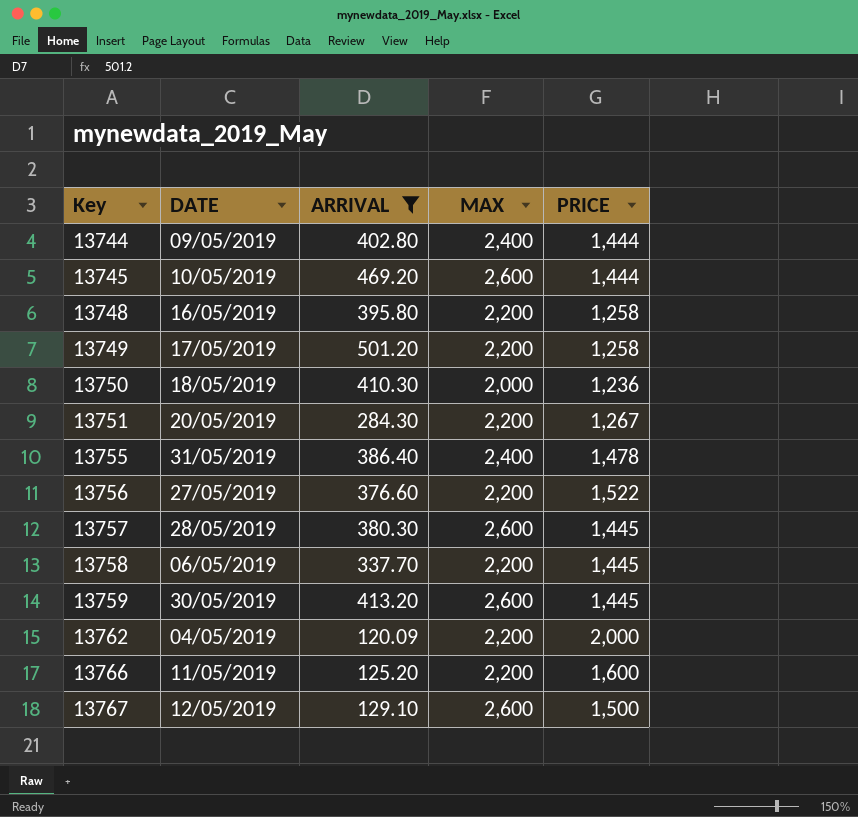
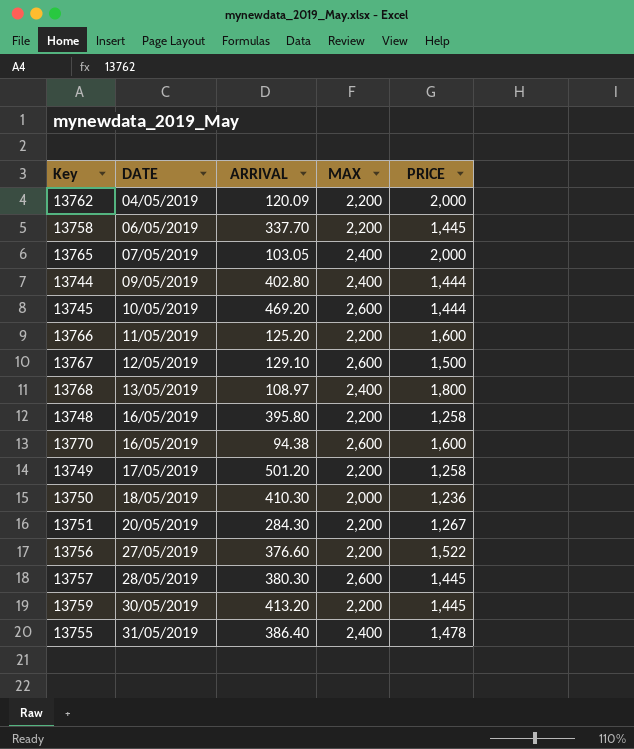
filter: ARRIVAL >= 120.09 -> none
row order: Key ascending -> DATE ascending
13759 | MAX: 2,600 -> 2,200

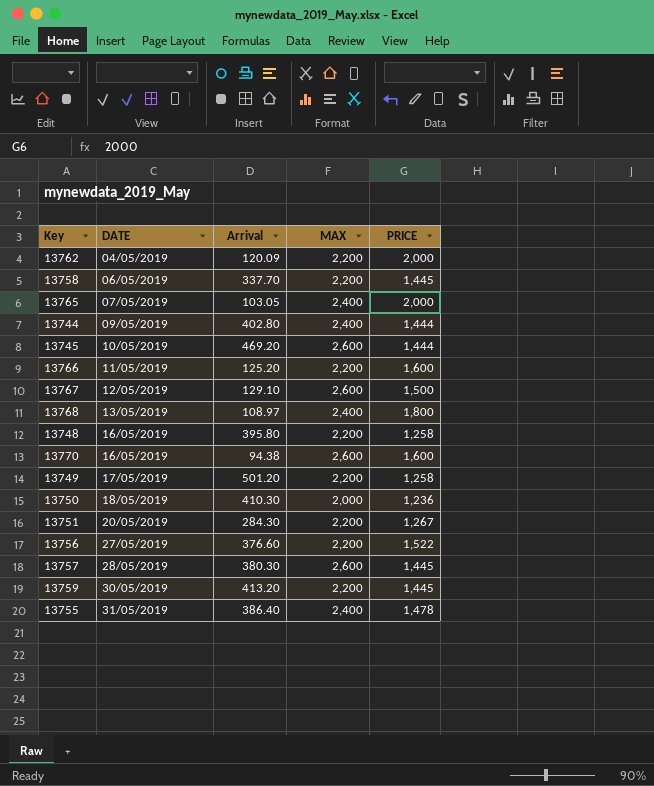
column name: ARRIVAL -> Arrival

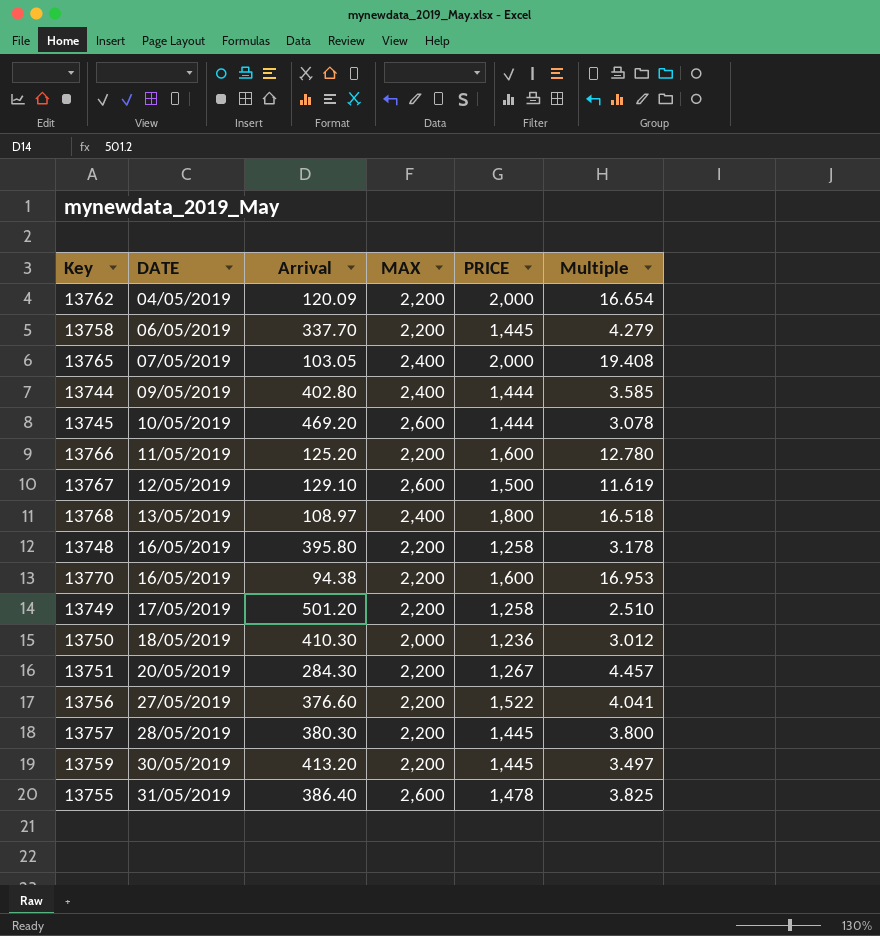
column Multiple | formula: none -> [PRICE] / [Arrival]
13770 | MAX: 2,600 -> 2,200
13757 | MAX: 2,600 -> 2,200
13755 | MAX: 2,400 -> 2,600

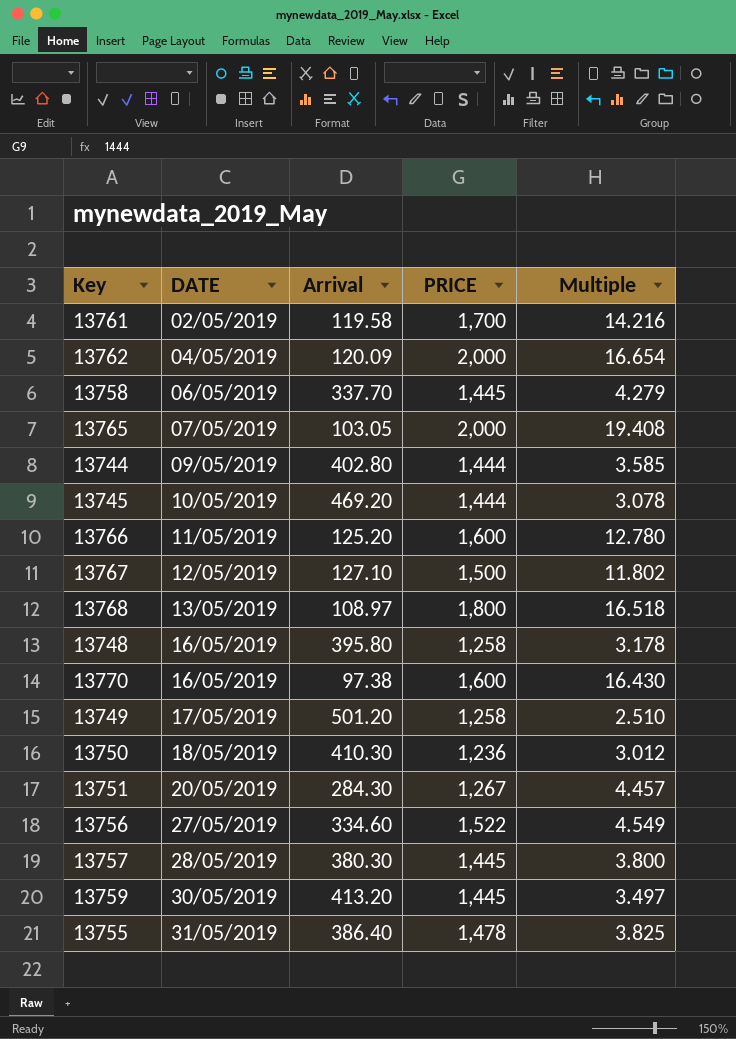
column MAX | position: 4 -> none
row 13761: none -> 02/05/2019 | 119.58 | 1,700 | 14.216
13767 | Arrival: 129.10 -> 127.10
13767 | Multiple: 11.619 -> 11.802
13770 | Arrival: 94.38 -> 97.38
13770 | Multiple: 16.953 -> 16.430
13756 | Arrival: 376.60 -> 334.60
13756 | Multiple: 4.041 -> 4.549

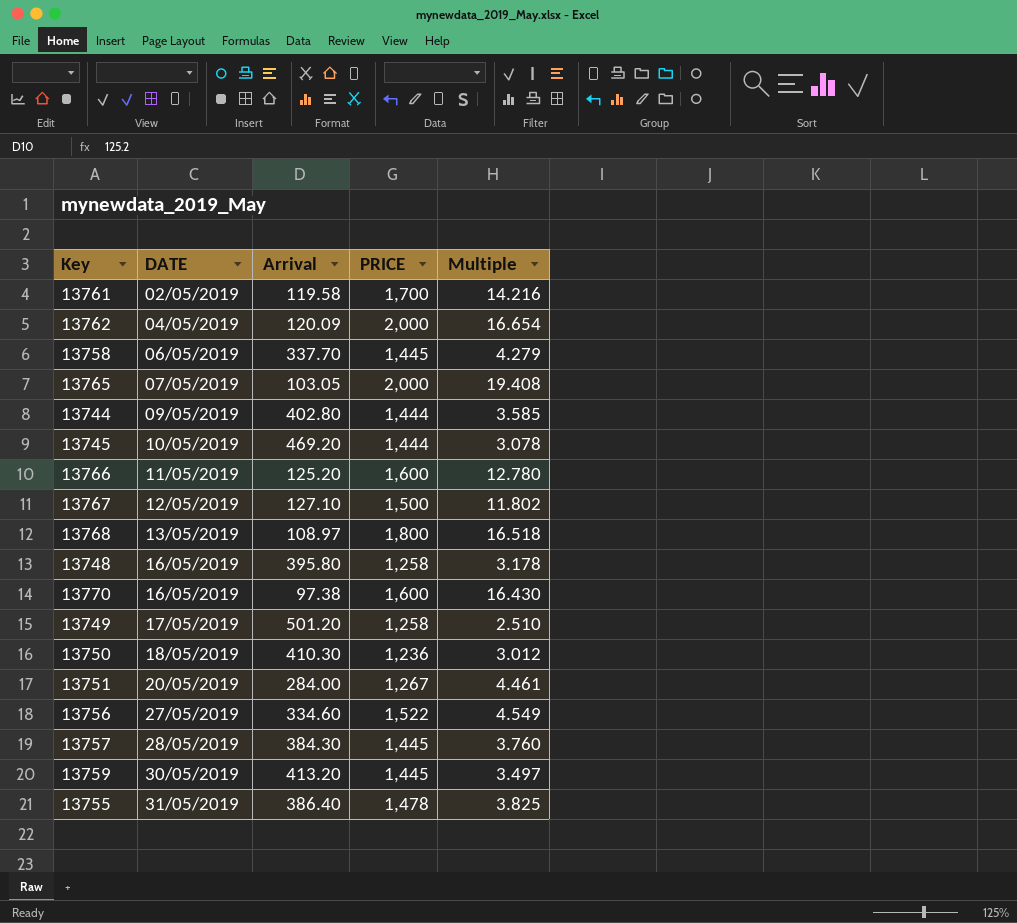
13751 | Arrival: 284.30 -> 284.00
13751 | Multiple: 4.457 -> 4.461
13757 | Arrival: 380.30 -> 384.30
13757 | Multiple: 3.800 -> 3.760

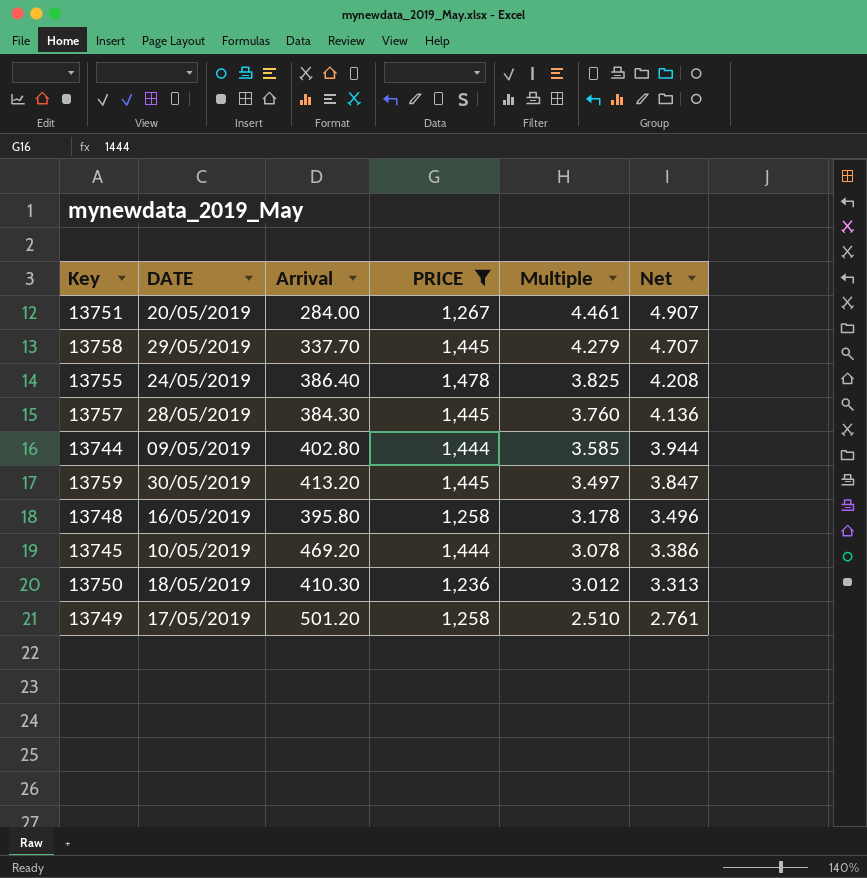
filter: none -> PRICE <= 1,478
row order: DATE ascending -> Multiple descending
column Net | formula: none -> [Multiple] * 1.1
13758 | DATE: 06/05/2019 -> 29/05/2019
13755 | DATE: 31/05/2019 -> 24/05/2019

